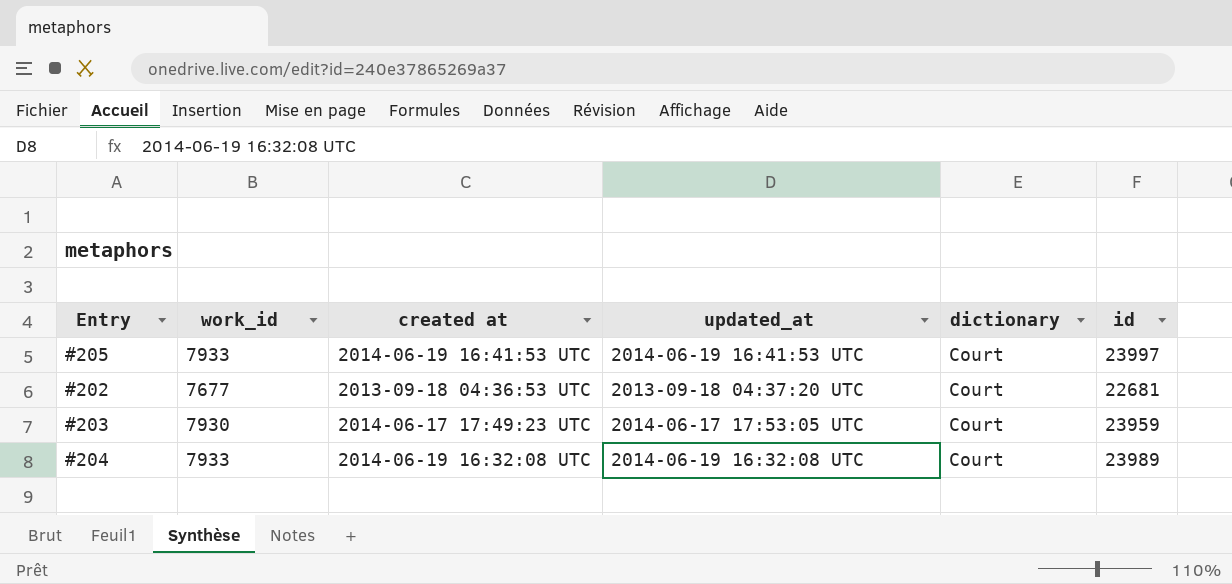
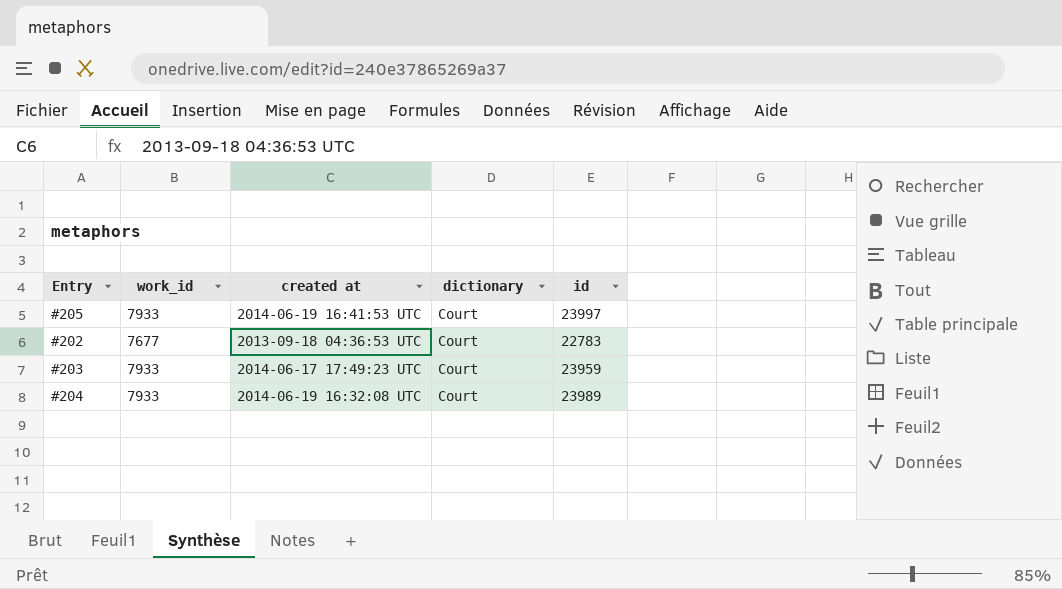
column updated_at | position: 4 -> none
#202 | id: 22681 -> 22783
#203 | work_id: 7930 -> 7933

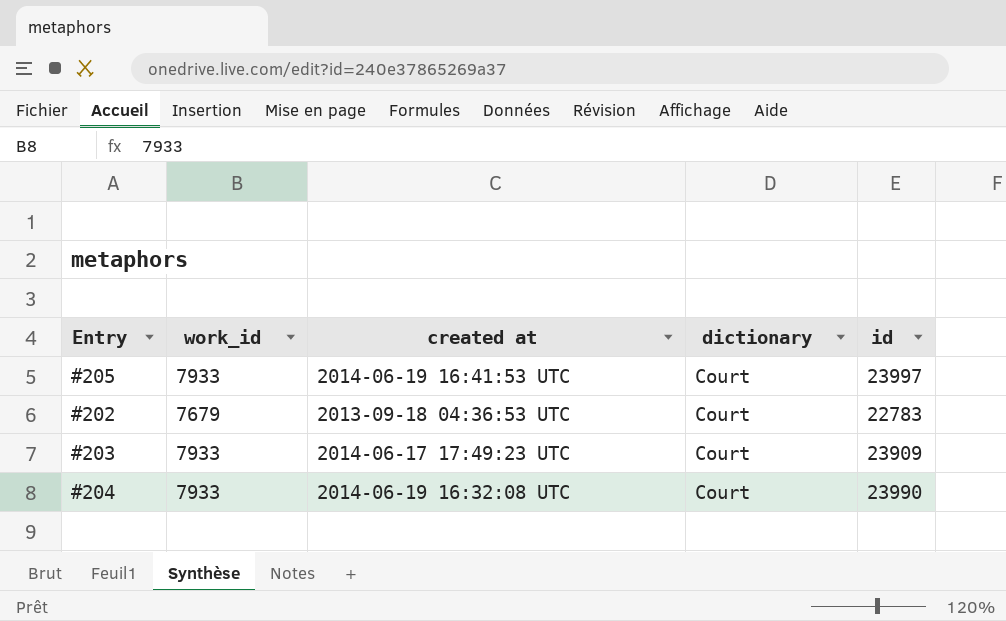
#202 | work_id: 7677 -> 7679
#203 | id: 23959 -> 23909
#204 | id: 23989 -> 23990

